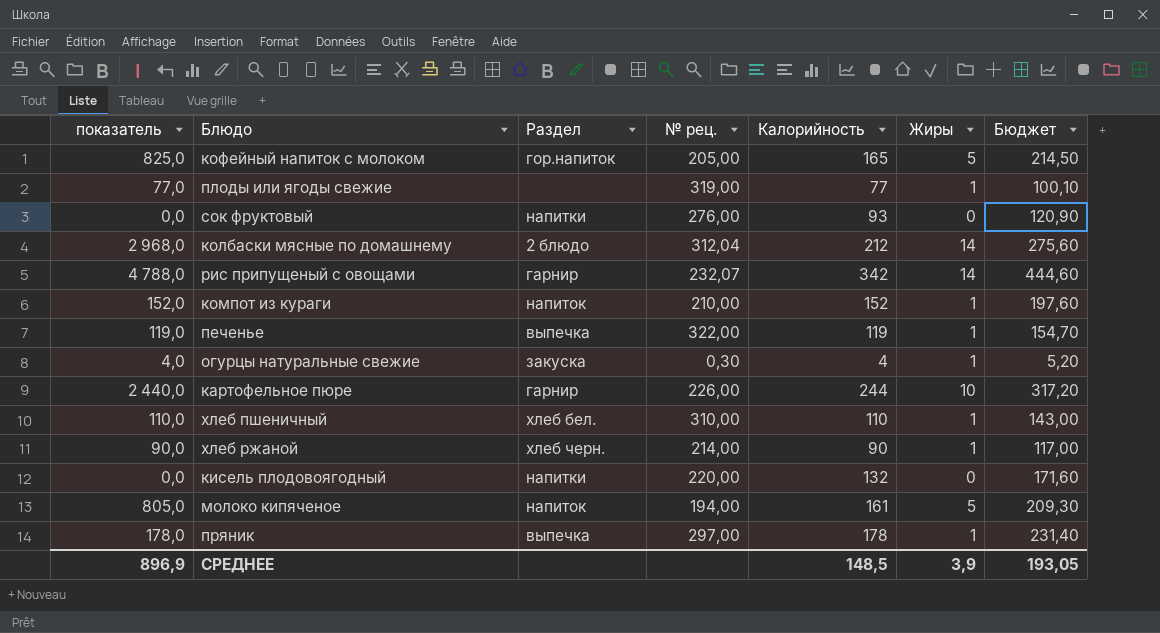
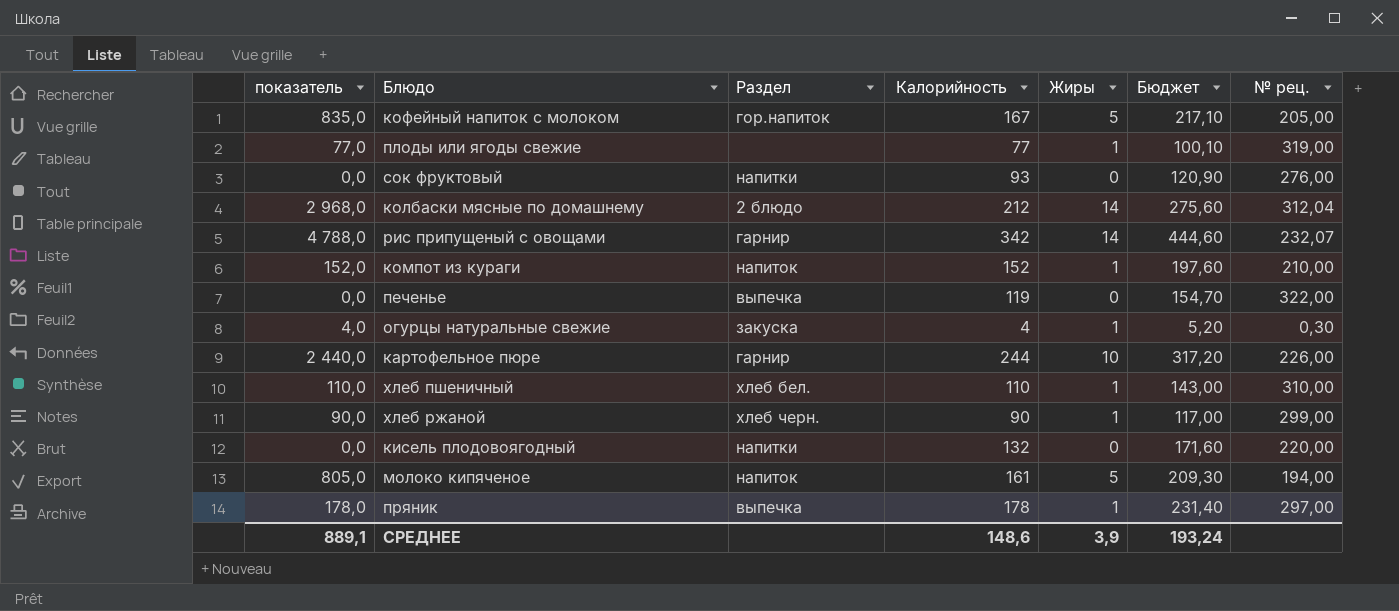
column № рец. | position: 4 -> 7
кофейный напиток с молоком | показатель: 825,0 -> 835,0
кофейный напиток с молоком | Калорийность: 165 -> 167
кофейный напиток с молоком | Бюджет: 214,50 -> 217,10
печенье | показатель: 119,0 -> 0,0
печенье | Жиры: 1 -> 0
хлеб ржаной | № рец.: 214,00 -> 299,00
СРЕДНЕЕ | показатель: 896,9 -> 889,1
СРЕДНЕЕ | Калорийность: 148,5 -> 148,6
СРЕДНЕЕ | Бюджет: 193,05 -> 193,24

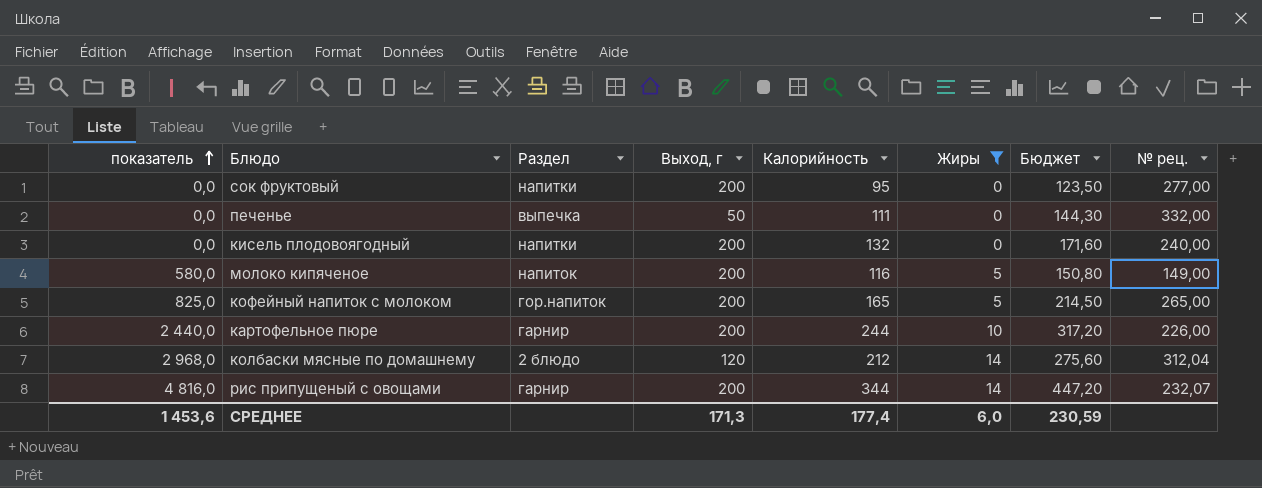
filter: none -> Жиры != 1
row order: none -> показатель ascending
column Выход, г | position: none -> 4
сок фруктовый | Калорийность: 93 -> 95
сок фруктовый | Бюджет: 120,90 -> 123,50
сок фруктовый | № рец.: 276,00 -> 277,00
печенье | Калорийность: 119 -> 111
печенье | Бюджет: 154,70 -> 144,30
печенье | № рец.: 322,00 -> 332,00
кисель плодовоягодный | № рец.: 220,00 -> 240,00
молоко кипяченое | показатель: 805,0 -> 580,0
молоко кипяченое | Калорийность: 161 -> 116
молоко кипяченое | Бюджет: 209,30 -> 150,80
молоко кипяченое | № рец.: 194,00 -> 149,00
кофейный напиток с молоком | показатель: 835,0 -> 825,0
кофейный напиток с молоком | Калорийность: 167 -> 165
кофейный напиток с молоком | Бюджет: 217,10 -> 214,50
кофейный напиток с молоком | № рец.: 205,00 -> 265,00
рис припущеный с овощами | показатель: 4 788,0 -> 4 816,0
рис припущеный с овощами | Калорийность: 342 -> 344
рис припущеный с овощами | Бюджет: 444,60 -> 447,20
СРЕДНЕЕ | показатель: 889,1 -> 1 453,6
СРЕДНЕЕ | Калорийность: 148,6 -> 177,4
СРЕДНЕЕ | Жиры: 3,9 -> 6,0
СРЕДНЕЕ | Бюджет: 193,24 -> 230,59

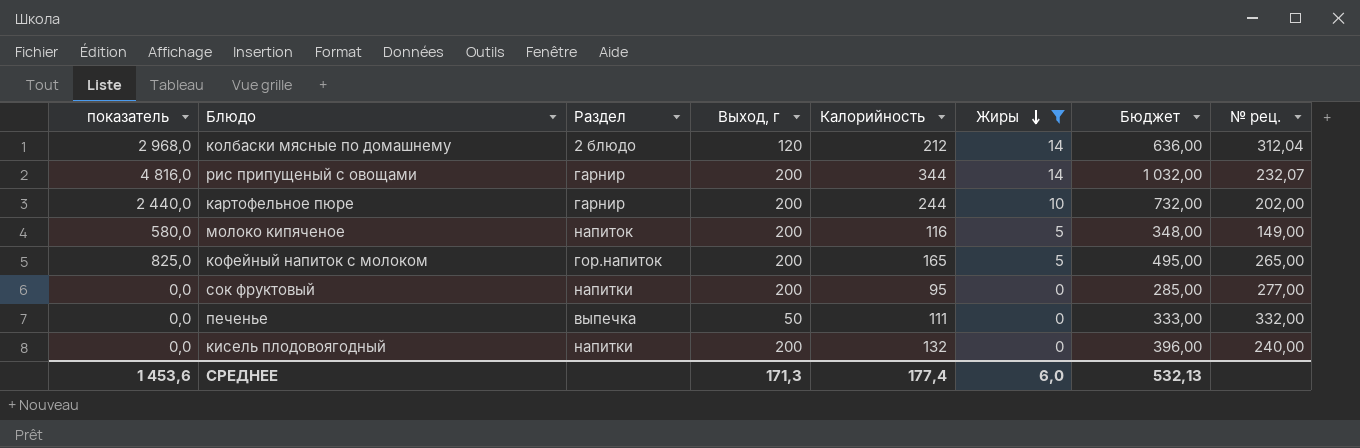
row order: показатель ascending -> Жиры descending
column Бюджет | formula: [Калорийность] * 1,3 -> [Калорийность] * 3
картофельное пюре | № рец.: 226,00 -> 202,00
СРЕДНЕЕ | Бюджет: 230,59 -> 532,13

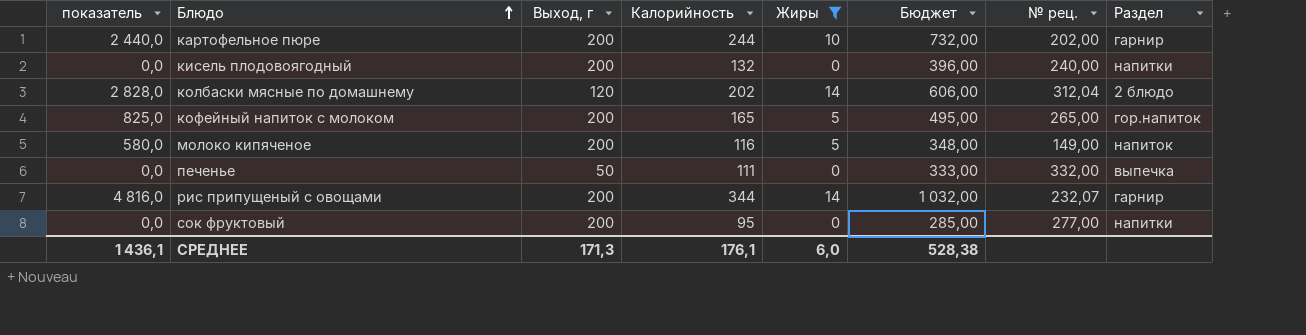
row order: Жиры descending -> Блюдо ascending
column Раздел | position: 3 -> 8
колбаски мясные по домашнему | показатель: 2 968,0 -> 2 828,0
колбаски мясные по домашнему | Калорийность: 212 -> 202
колбаски мясные по домашнему | Бюджет: 636,00 -> 606,00
СРЕДНЕЕ | показатель: 1 453,6 -> 1 436,1
СРЕДНЕЕ | Калорийность: 177,4 -> 176,1
СРЕДНЕЕ | Бюджет: 532,13 -> 528,38

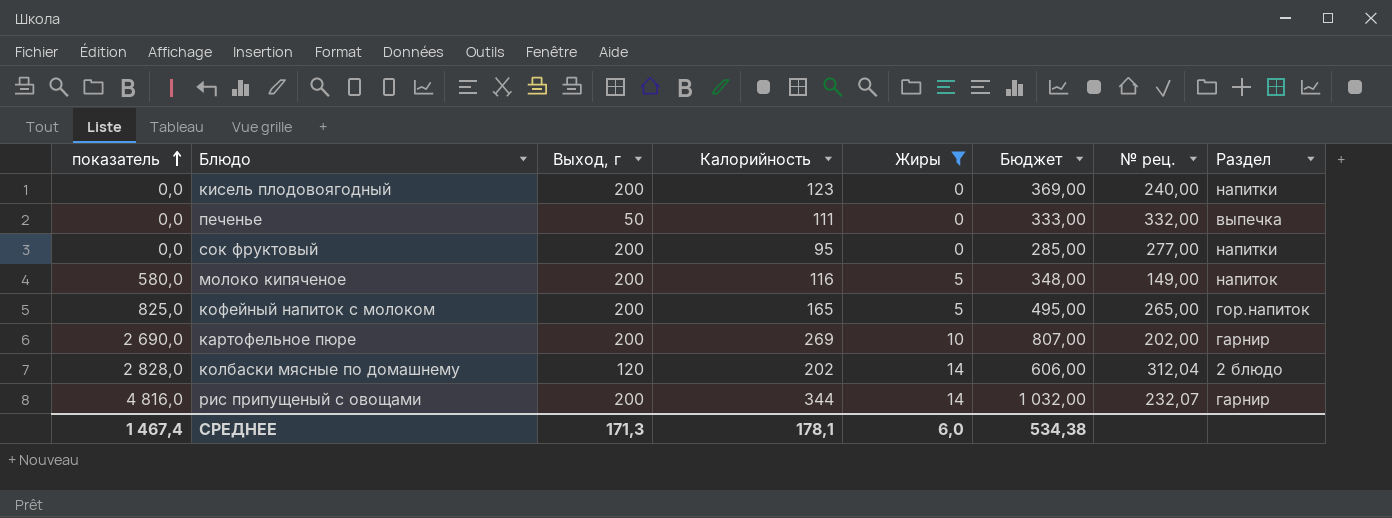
row order: Блюдо ascending -> показатель ascending
кисель плодовоягодный | Калорийность: 132 -> 123
кисель плодовоягодный | Бюджет: 396,00 -> 369,00
картофельное пюре | показатель: 2 440,0 -> 2 690,0
картофельное пюре | Калорийность: 244 -> 269
картофельное пюре | Бюджет: 732,00 -> 807,00
СРЕДНЕЕ | показатель: 1 436,1 -> 1 467,4
СРЕДНЕЕ | Калорийность: 176,1 -> 178,1
СРЕДНЕЕ | Бюджет: 528,38 -> 534,38

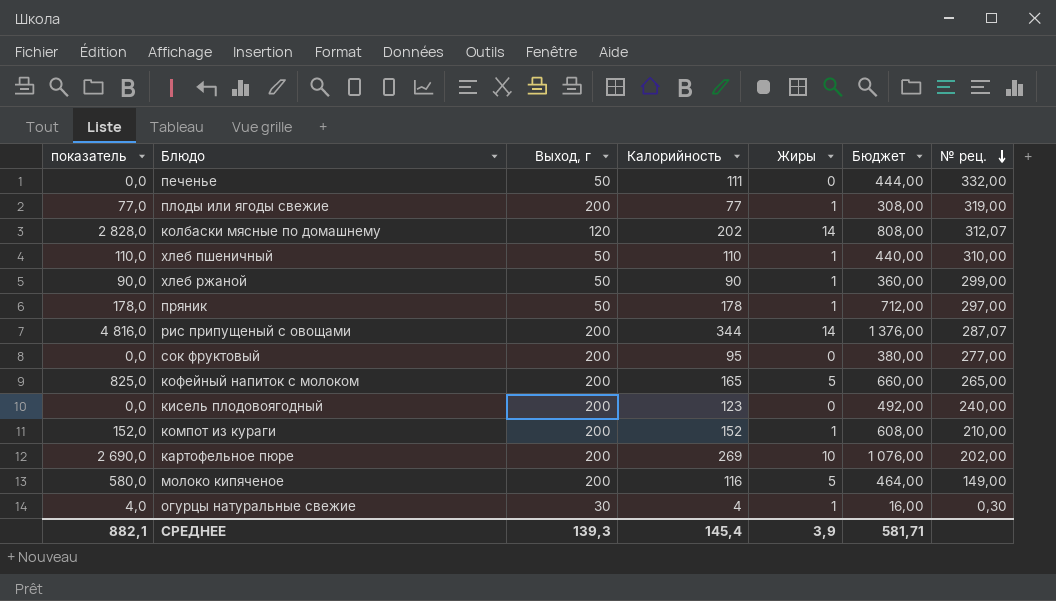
filter: Жиры != 1 -> none
row order: показатель ascending -> № рец. descending
column Раздел | position: 8 -> none
column Бюджет | formula: [Калорийность] * 3 -> [Калорийность] * 4
колбаски мясные по домашнему | № рец.: 312,04 -> 312,07
рис припущеный с овощами | № рец.: 232,07 -> 287,07
СРЕДНЕЕ | показатель: 1 467,4 -> 882,1
СРЕДНЕЕ | Выход, г: 171,3 -> 139,3
СРЕДНЕЕ | Калорийность: 178,1 -> 145,4
СРЕДНЕЕ | Жиры: 6,0 -> 3,9
СРЕДНЕЕ | Бюджет: 534,38 -> 581,71

